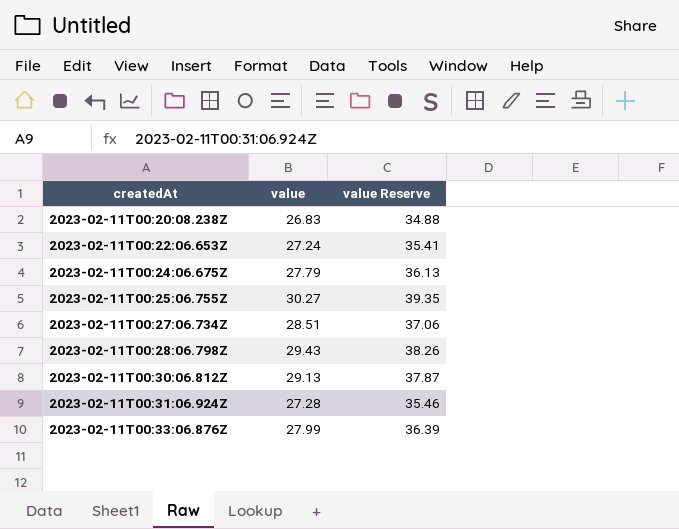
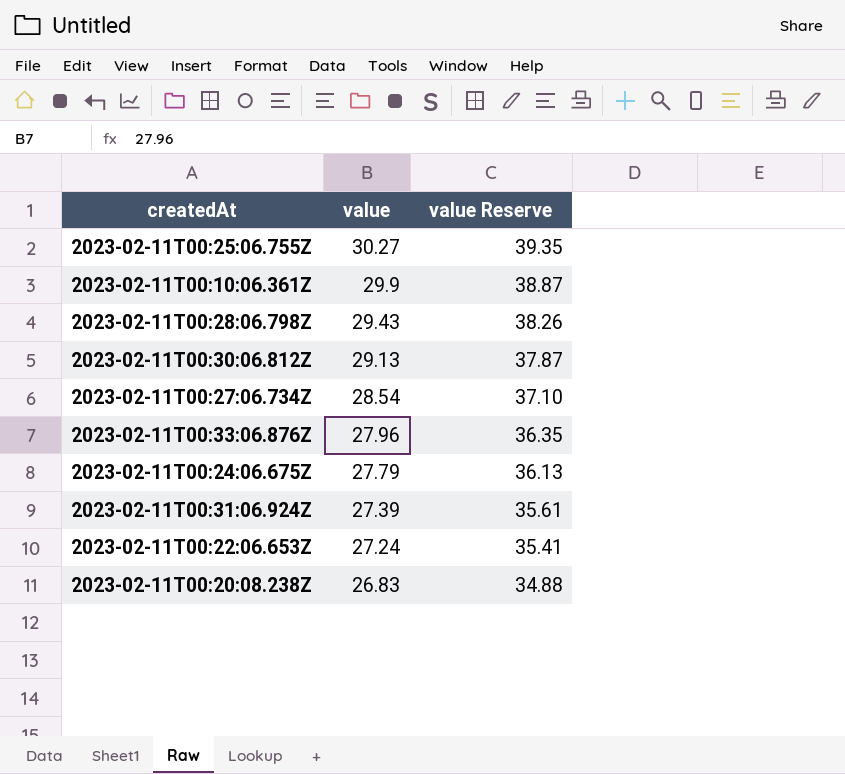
row order: createdAt ascending -> value descending
row 2023-02-11T00:10:06.361Z: none -> 29.9 | 38.87
2023-02-11T00:27:06.734Z | value: 28.51 -> 28.54
2023-02-11T00:27:06.734Z | value Reserve: 37.06 -> 37.10
2023-02-11T00:33:06.876Z | value: 27.99 -> 27.96
2023-02-11T00:33:06.876Z | value Reserve: 36.39 -> 36.35
2023-02-11T00:31:06.924Z | value: 27.28 -> 27.39
2023-02-11T00:31:06.924Z | value Reserve: 35.46 -> 35.61

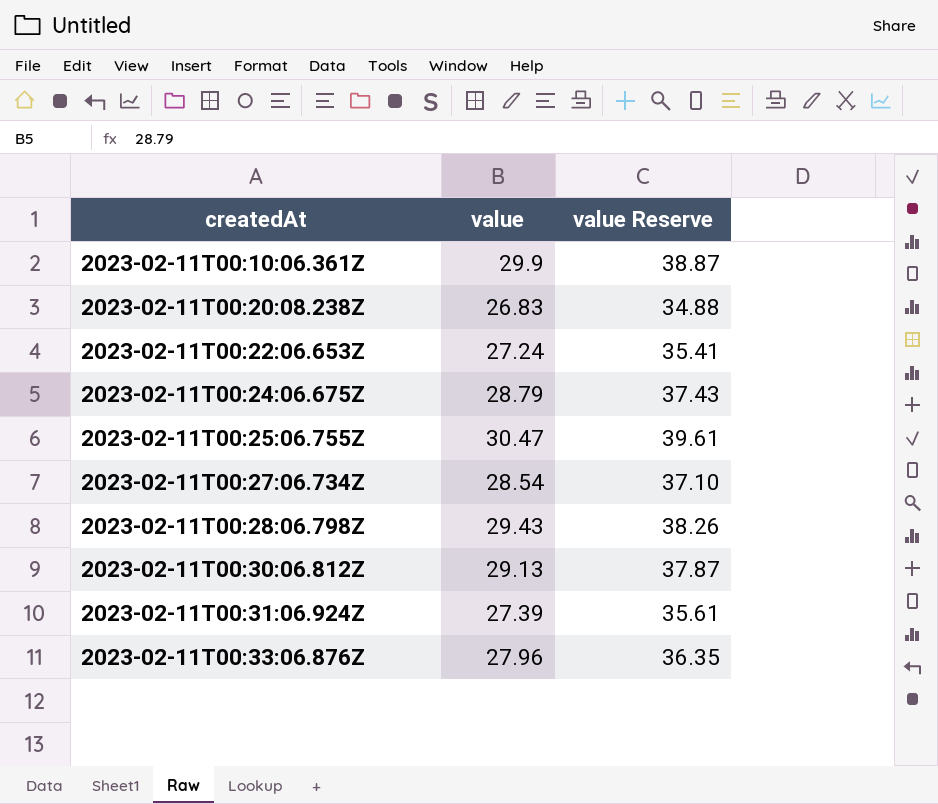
row order: value descending -> createdAt ascending
2023-02-11T00:24:06.675Z | value: 27.79 -> 28.79
2023-02-11T00:24:06.675Z | value Reserve: 36.13 -> 37.43
2023-02-11T00:25:06.755Z | value: 30.27 -> 30.47
2023-02-11T00:25:06.755Z | value Reserve: 39.35 -> 39.61

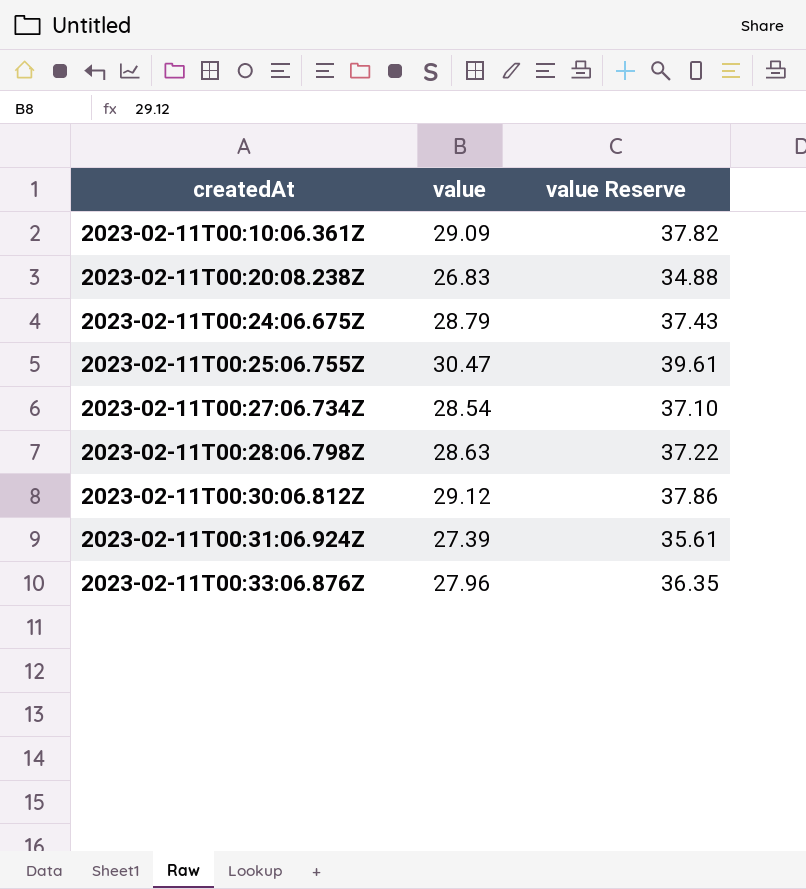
row 2023-02-11T00:22:06.653Z: 27.24 | 35.41 -> none
2023-02-11T00:10:06.361Z | value: 29.9 -> 29.09
2023-02-11T00:10:06.361Z | value Reserve: 38.87 -> 37.82
2023-02-11T00:28:06.798Z | value: 29.43 -> 28.63
2023-02-11T00:28:06.798Z | value Reserve: 38.26 -> 37.22
2023-02-11T00:30:06.812Z | value: 29.13 -> 29.12
2023-02-11T00:30:06.812Z | value Reserve: 37.87 -> 37.86

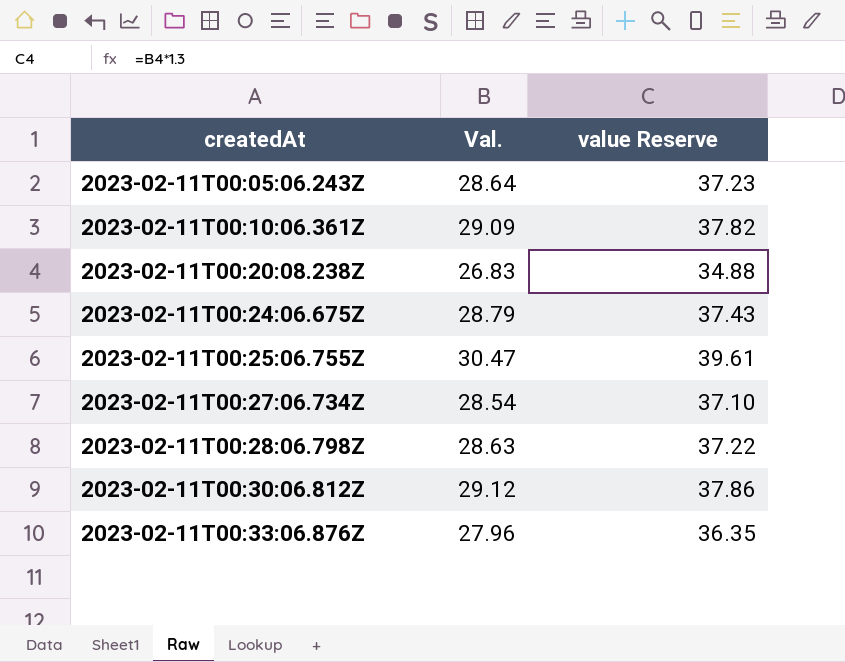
column name: value -> Val.
row 2023-02-11T00:31:06.924Z: 27.39 | 35.61 -> none
row 2023-02-11T00:05:06.243Z: none -> 28.64 | 37.23

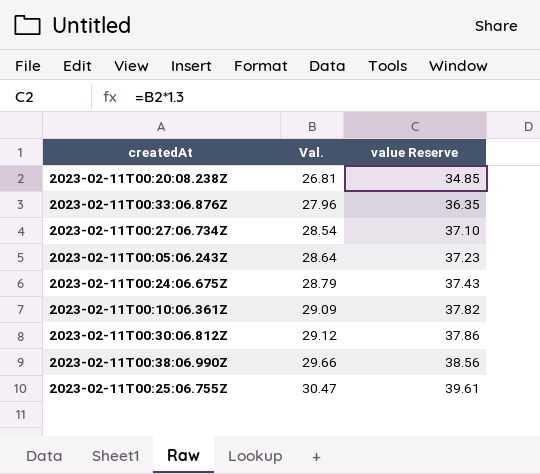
row order: createdAt ascending -> Val. ascending
row 2023-02-11T00:28:06.798Z: 28.63 | 37.22 -> none
2023-02-11T00:20:08.238Z | Val.: 26.83 -> 26.81
2023-02-11T00:20:08.238Z | value Reserve: 34.88 -> 34.85
row 2023-02-11T00:38:06.990Z: none -> 29.66 | 38.56

